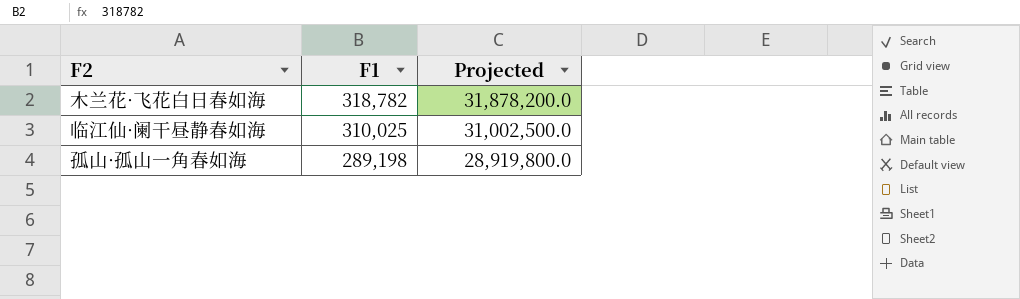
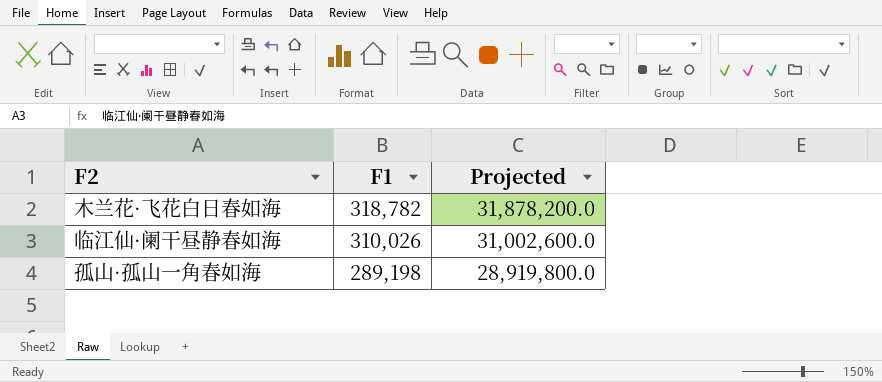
临江仙·阑干昼静春如海 | F1: 310,025 -> 310,026
临江仙·阑干昼静春如海 | Projected: 31,002,500.0 -> 31,002,600.0

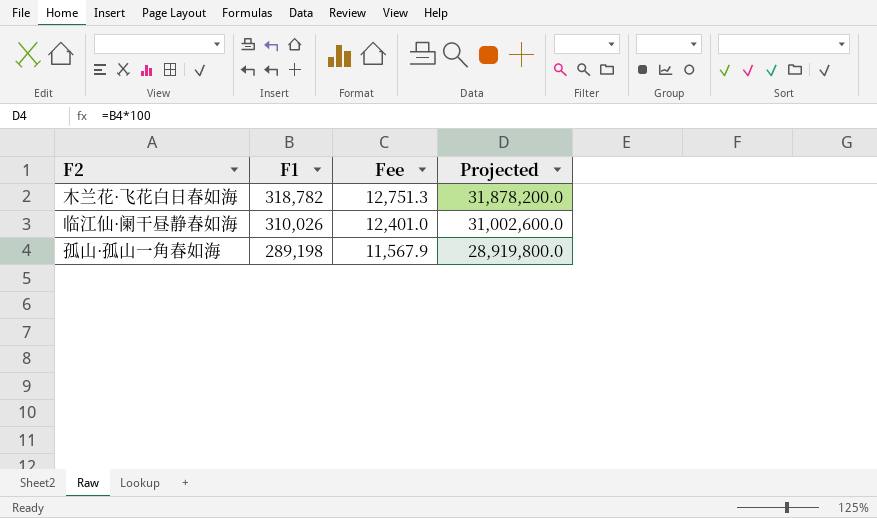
column Fee | formula: none -> [F1] * 0.04

